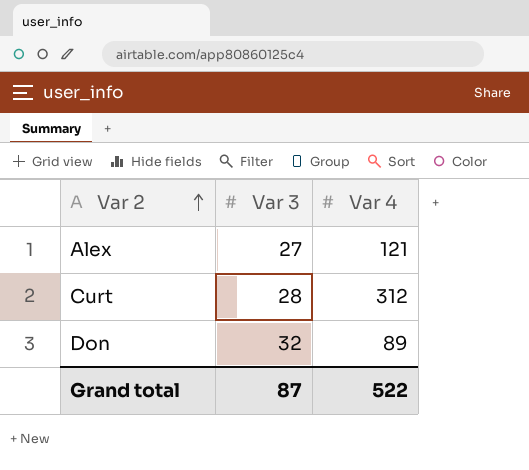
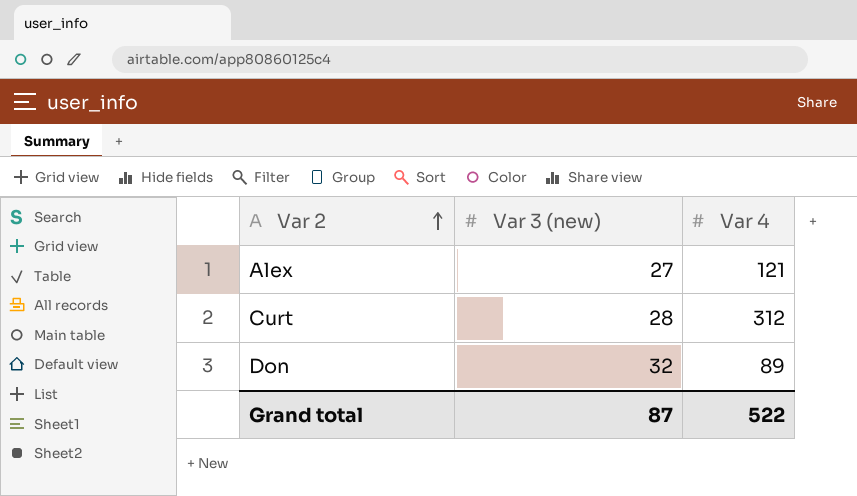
column name: Var 3 -> Var 3 (new)

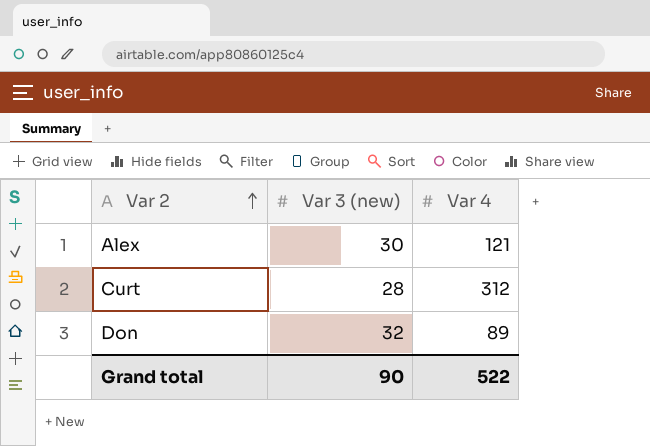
Alex | Var 3 (new): 27 -> 30
Grand total | Var 3 (new): 87 -> 90

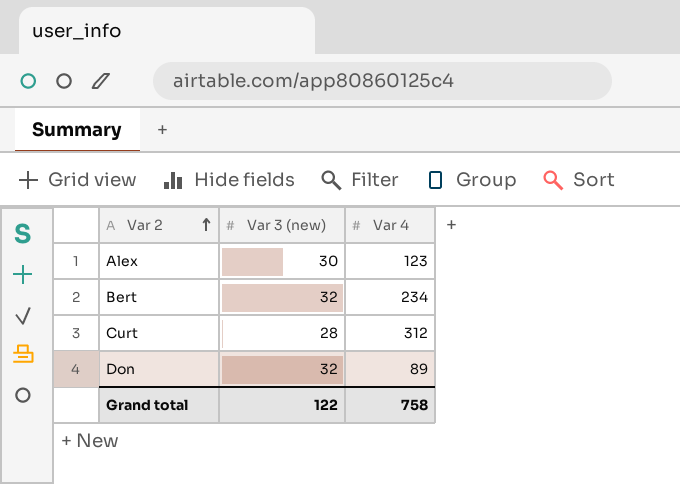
Alex | Var 4: 121 -> 123
row Bert: none -> 32 | 234
Grand total | Var 3 (new): 90 -> 122
Grand total | Var 4: 522 -> 758

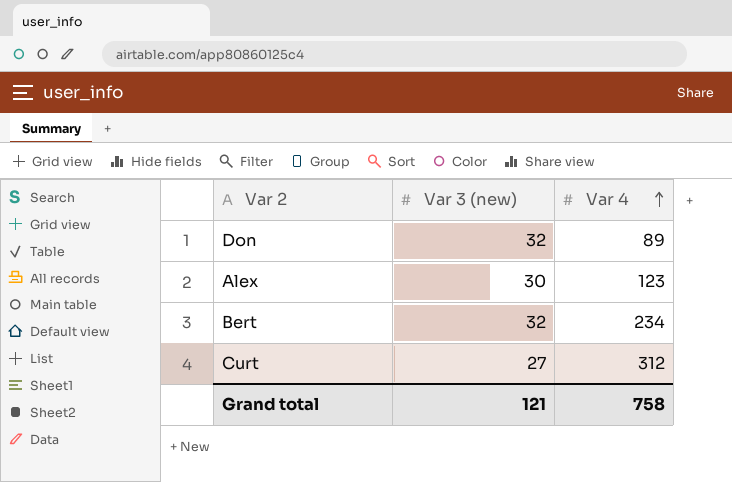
row order: Var 2 ascending -> Var 4 ascending
Curt | Var 3 (new): 28 -> 27
Grand total | Var 3 (new): 122 -> 121

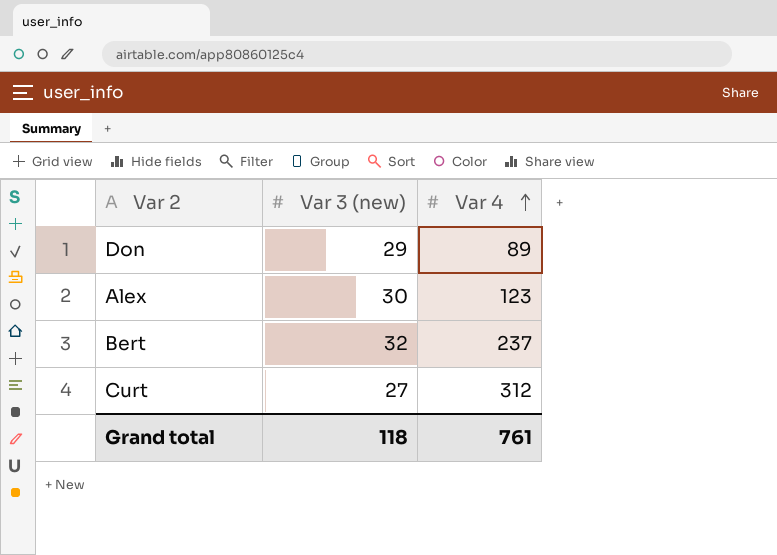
Don | Var 3 (new): 32 -> 29
Bert | Var 4: 234 -> 237
Grand total | Var 3 (new): 121 -> 118
Grand total | Var 4: 758 -> 761

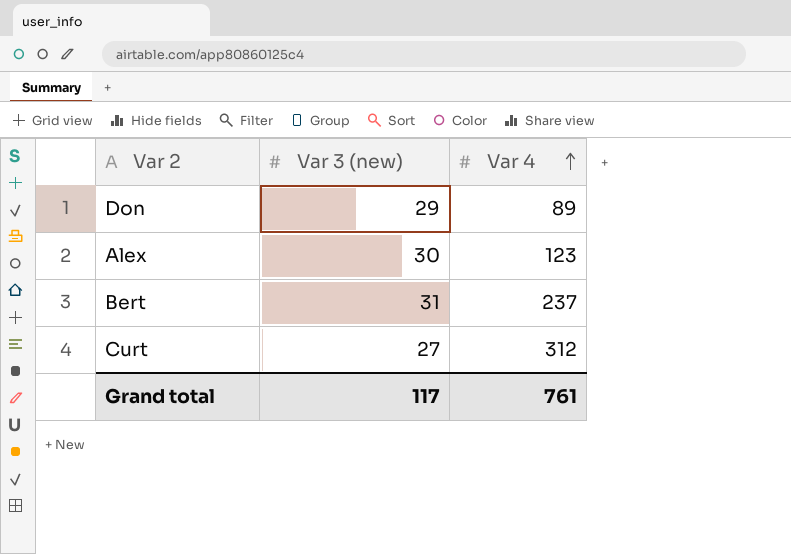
Bert | Var 3 (new): 32 -> 31
Grand total | Var 3 (new): 118 -> 117

